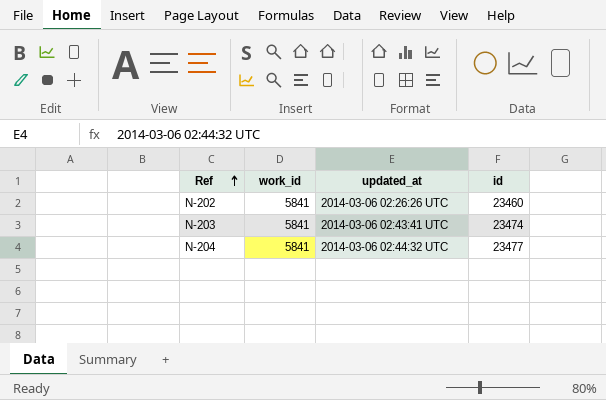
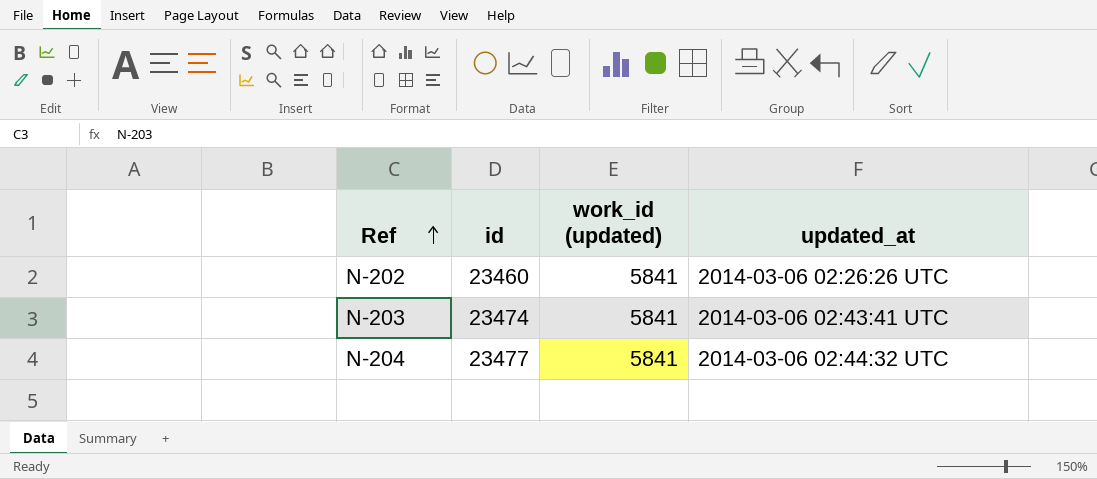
column id | position: 4 -> 2
column name: work_id -> work_id (updated)

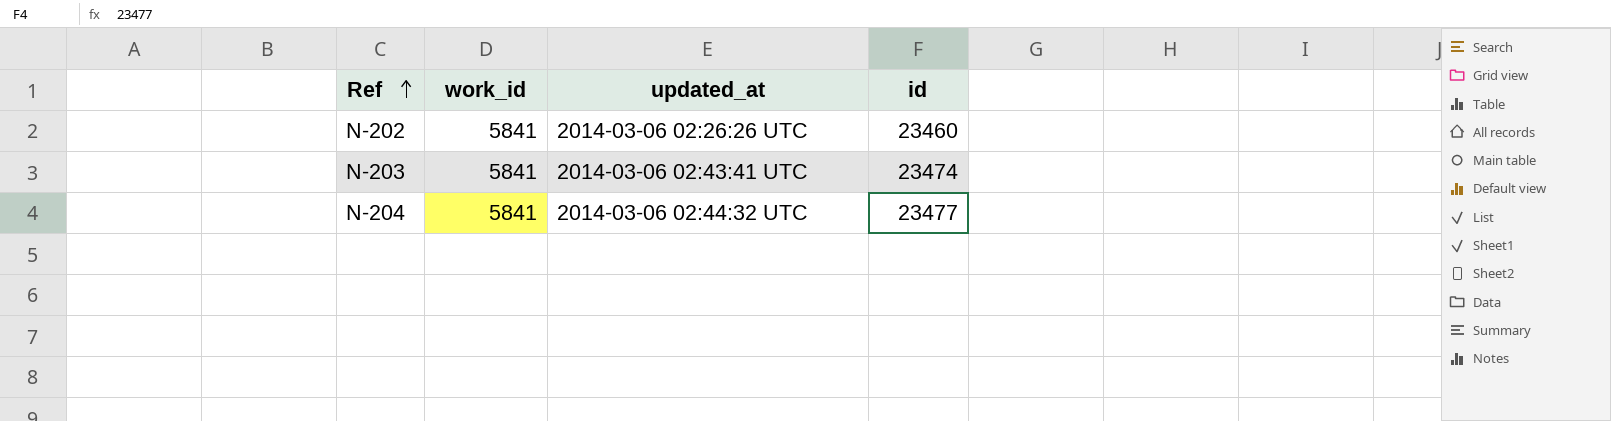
column name: work_id (updated) -> work_id
column id | position: 2 -> 4

